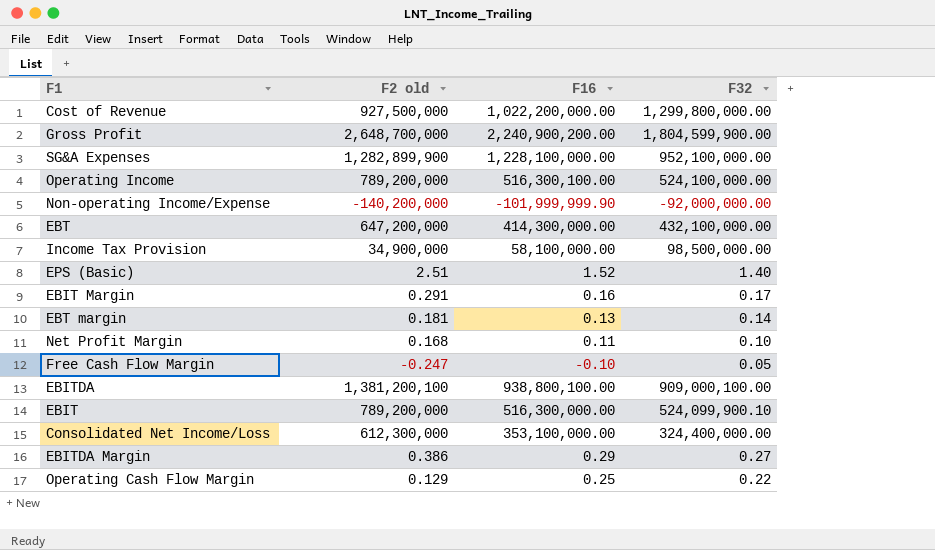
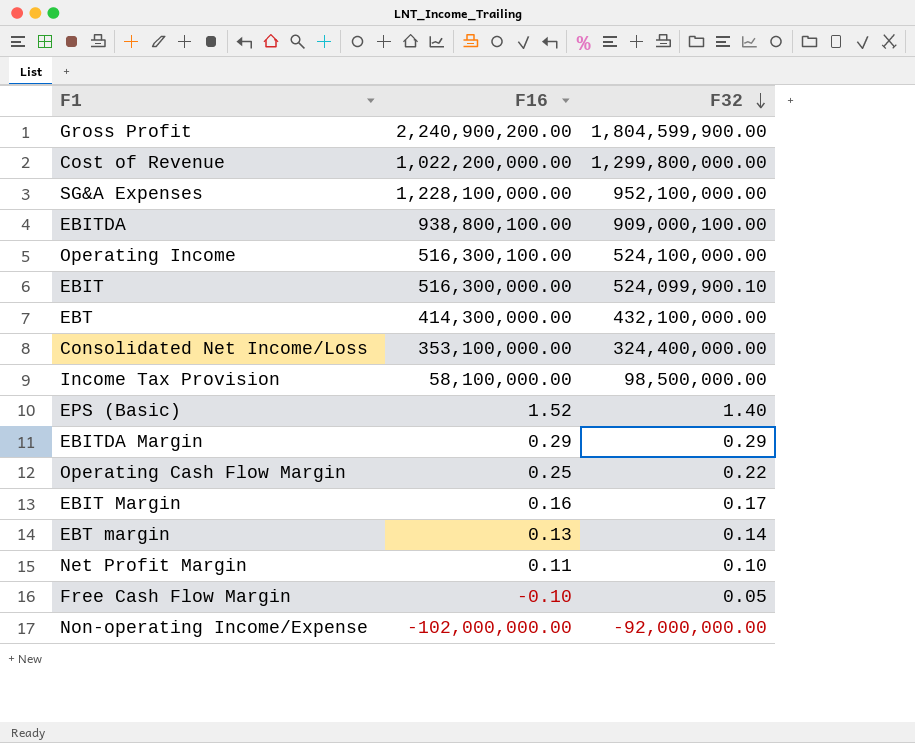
row order: none -> F32 descending
column F2 old | position: 2 -> none
EBITDA Margin | F32: 0.27 -> 0.29
Non-operating Income/Expense | F16: -101,999,999.90 -> -102,000,000.00

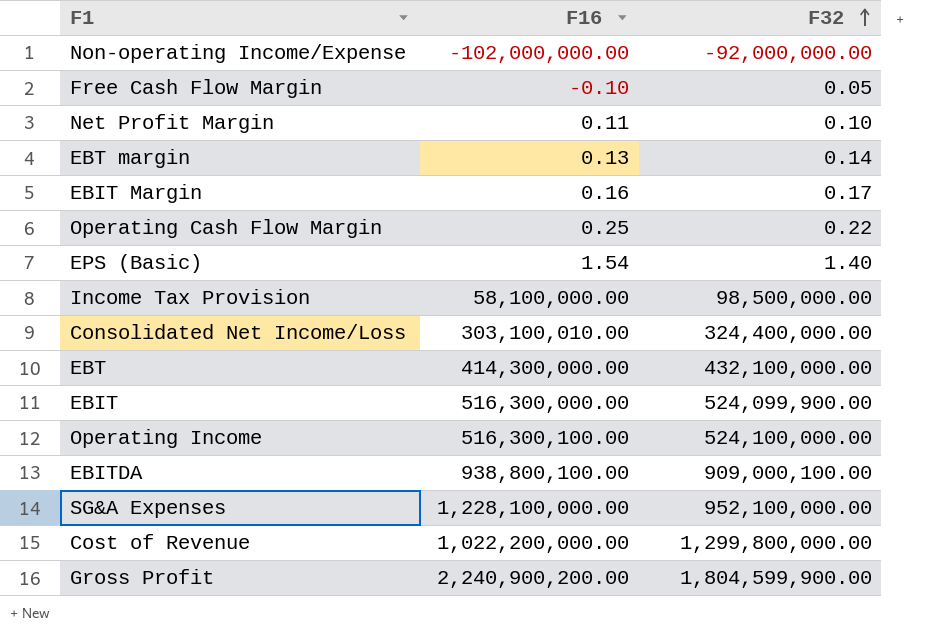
row order: F32 descending -> F32 ascending
row EBITDA Margin: 0.29 | 0.29 -> none
EPS (Basic) | F16: 1.52 -> 1.54
Consolidated Net Income/Loss | F16: 353,100,000.00 -> 303,100,010.00
EBIT | F32: 524,099,900.10 -> 524,099,900.00

